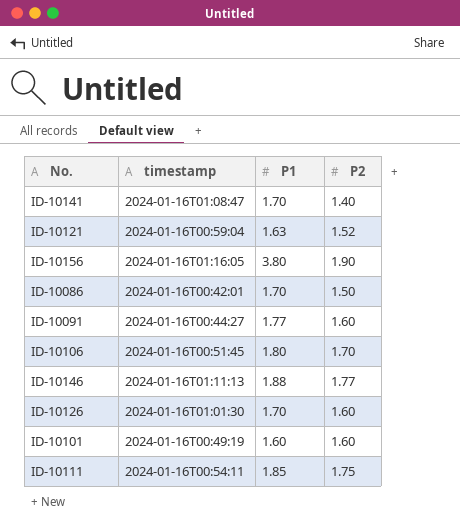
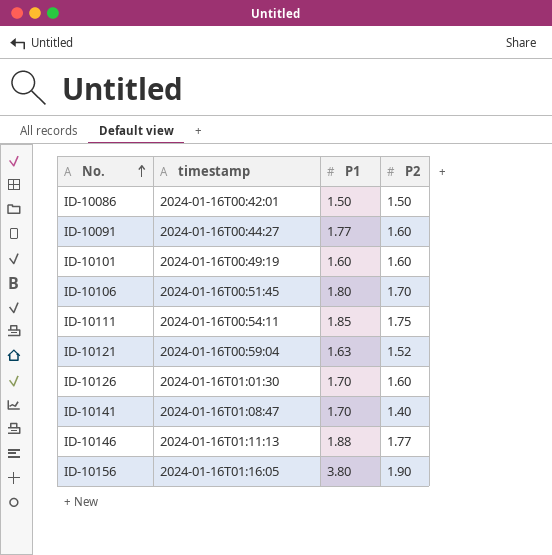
row order: none -> No. ascending
ID-10086 | P1: 1.70 -> 1.50

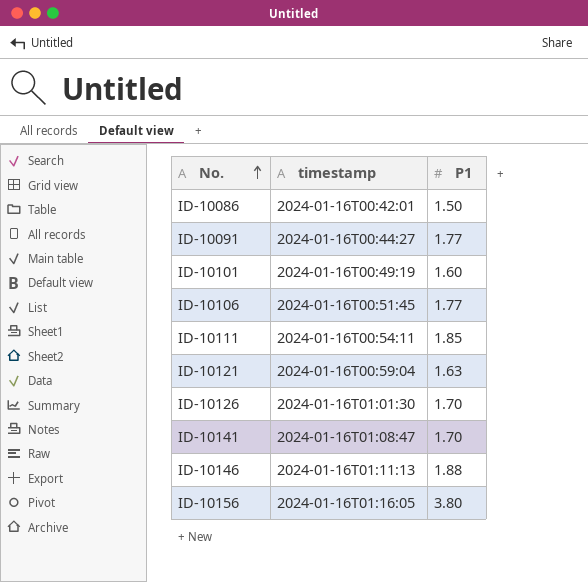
column P2 | position: 4 -> none
ID-10106 | P1: 1.80 -> 1.77

